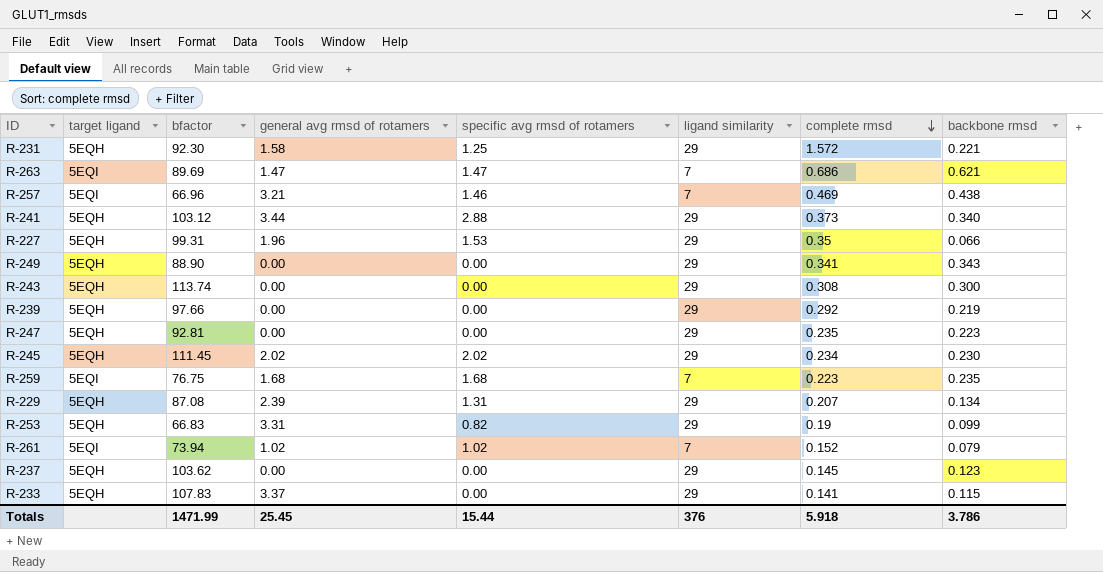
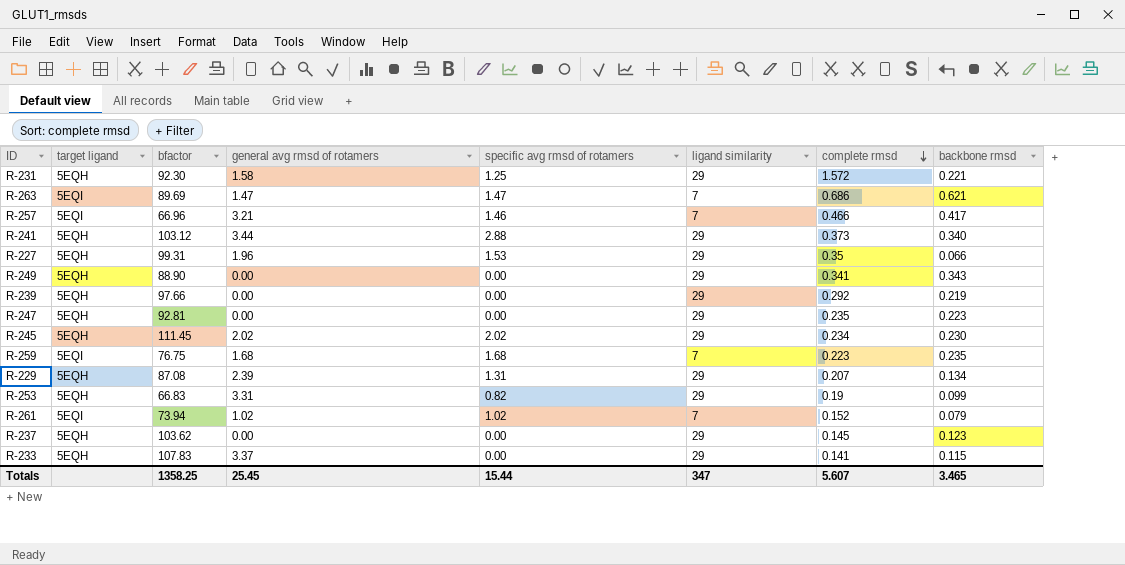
row R-243: 5EQH | 113.74 | 0.00 | 0.00 | 29 | 0.308 | 0.300 -> none
R-257 | complete rmsd: 0.469 -> 0.466
R-257 | backbone rmsd: 0.438 -> 0.417
Totals | bfactor: 1471.99 -> 1358.25
Totals | ligand similarity: 376 -> 347
Totals | complete rmsd: 5.918 -> 5.607
Totals | backbone rmsd: 3.786 -> 3.465

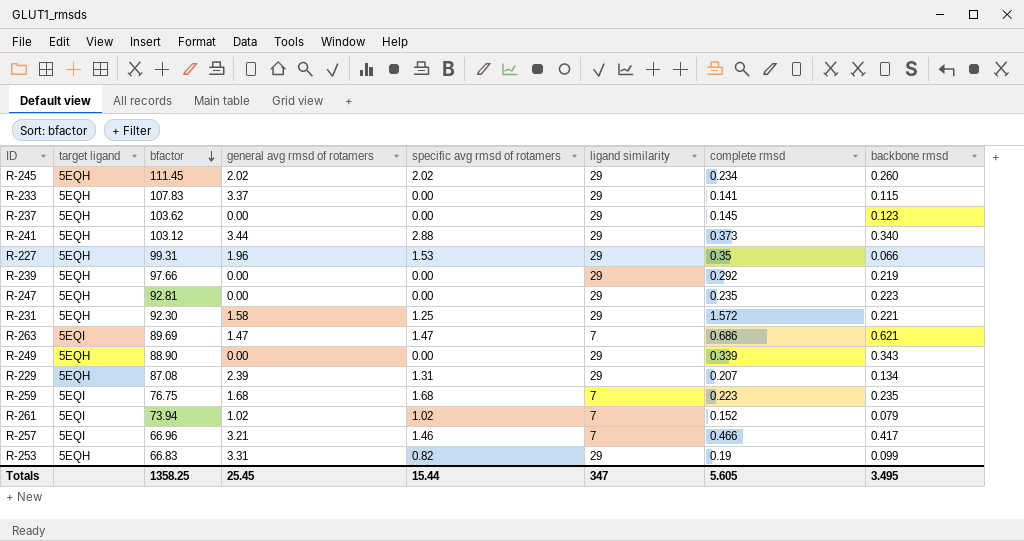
row order: complete rmsd descending -> bfactor descending
R-245 | backbone rmsd: 0.230 -> 0.260
R-249 | complete rmsd: 0.341 -> 0.339
Totals | complete rmsd: 5.607 -> 5.605
Totals | backbone rmsd: 3.465 -> 3.495

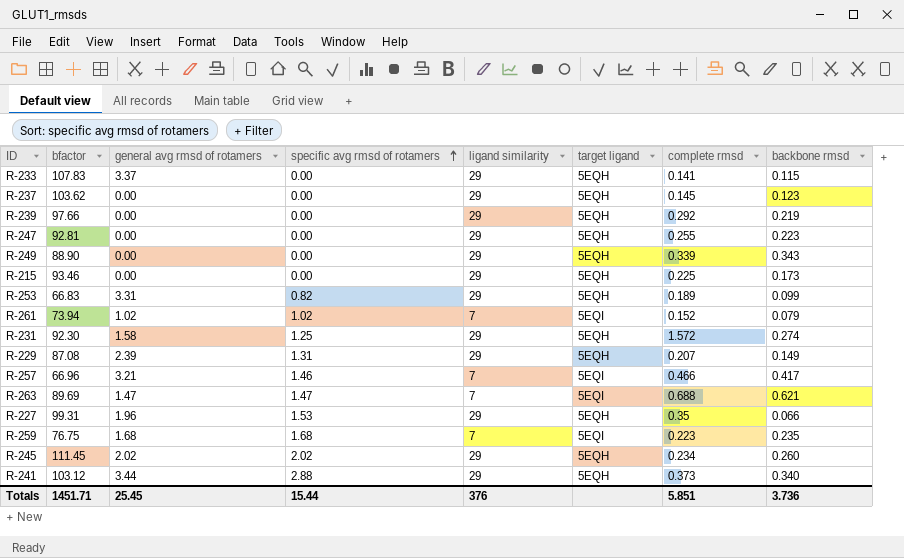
row order: bfactor descending -> specific avg rmsd of rotamers ascending
column target ligand | position: 2 -> 6
R-247 | complete rmsd: 0.235 -> 0.255
row R-215: none -> 93.46 | 0.00 | 0.00 | 29 | 5EQH | 0.225 | 0.173
R-253 | complete rmsd: 0.19 -> 0.189
R-231 | backbone rmsd: 0.221 -> 0.274
R-229 | backbone rmsd: 0.134 -> 0.149
R-263 | complete rmsd: 0.686 -> 0.688
Totals | bfactor: 1358.25 -> 1451.71
Totals | ligand similarity: 347 -> 376
Totals | complete rmsd: 5.605 -> 5.851
Totals | backbone rmsd: 3.495 -> 3.736

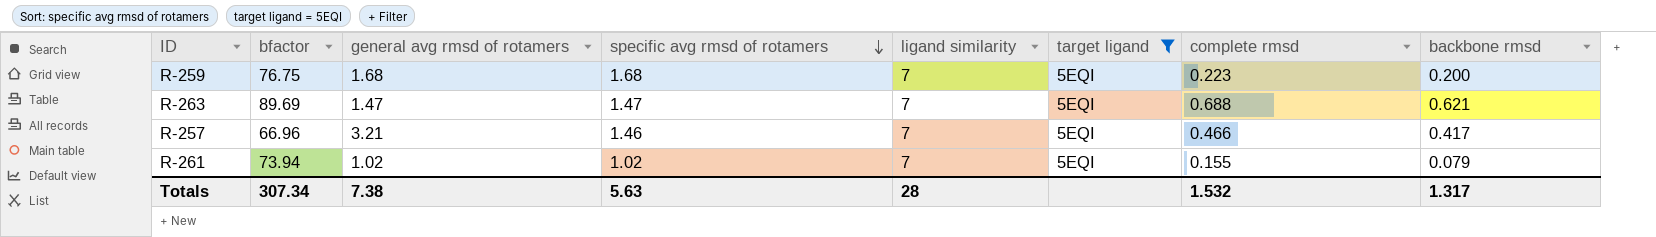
filter: none -> target ligand = 5EQI
row order: specific avg rmsd of rotamers ascending -> specific avg rmsd of rotamers descending
R-259 | backbone rmsd: 0.235 -> 0.200
R-261 | complete rmsd: 0.152 -> 0.155
Totals | bfactor: 1451.71 -> 307.34
Totals | general avg rmsd of rotamers: 25.45 -> 7.38
Totals | specific avg rmsd of rotamers: 15.44 -> 5.63
Totals | ligand similarity: 376 -> 28
Totals | complete rmsd: 5.851 -> 1.532
Totals | backbone rmsd: 3.736 -> 1.317

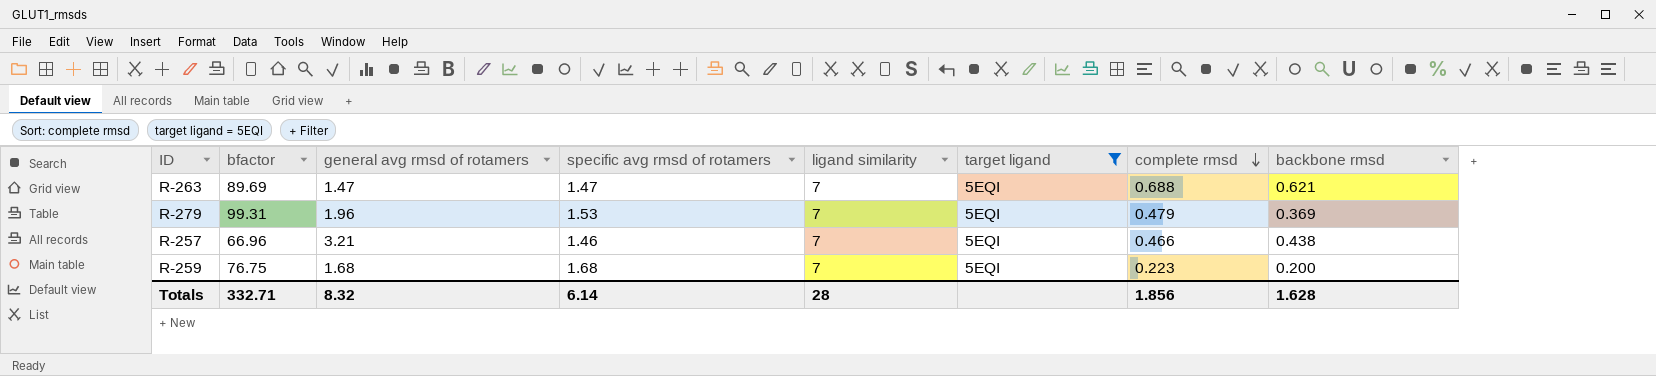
row order: specific avg rmsd of rotamers descending -> complete rmsd descending
row R-261: 73.94 | 1.02 | 1.02 | 7 | 5EQI | 0.155 | 0.079 -> none
row R-279: none -> 99.31 | 1.96 | 1.53 | 7 | 5EQI | 0.479 | 0.369
R-257 | backbone rmsd: 0.417 -> 0.438
Totals | bfactor: 307.34 -> 332.71
Totals | general avg rmsd of rotamers: 7.38 -> 8.32
Totals | specific avg rmsd of rotamers: 5.63 -> 6.14
Totals | complete rmsd: 1.532 -> 1.856
Totals | backbone rmsd: 1.317 -> 1.628

